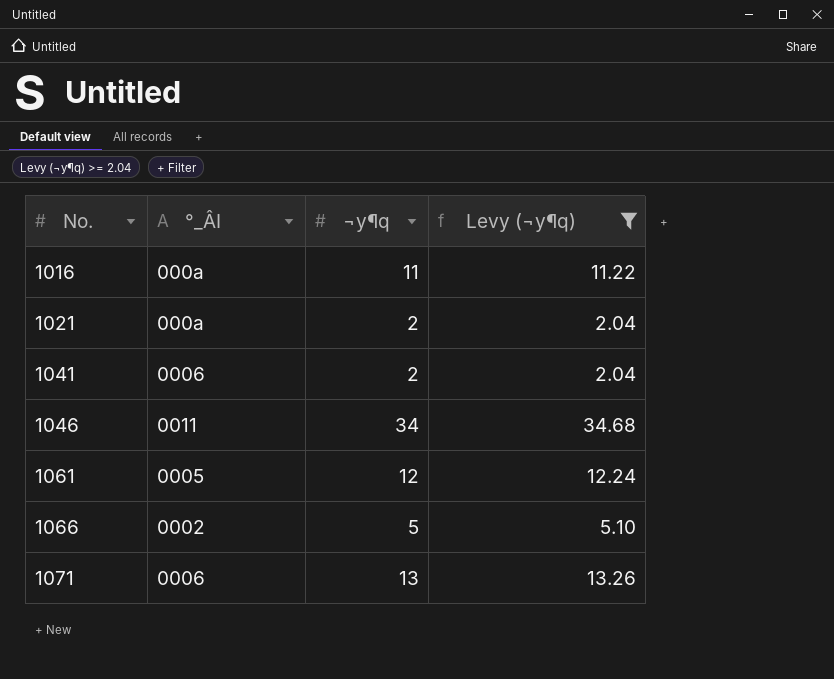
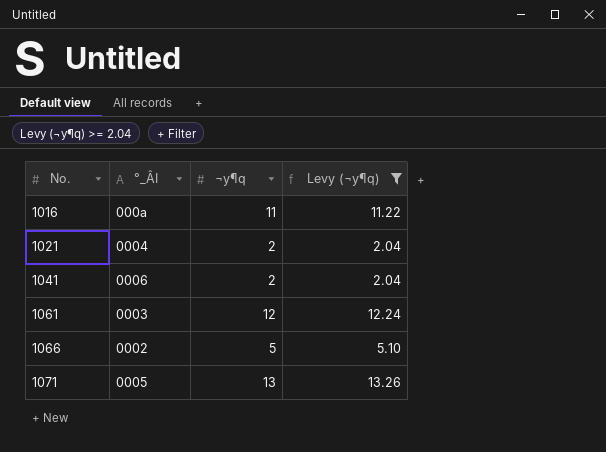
row 1046: 0011 | 34 | 34.68 -> none
1021 | °_ÂI: 000a -> 0004
1061 | °_ÂI: 0005 -> 0003
1071 | °_ÂI: 0006 -> 0005

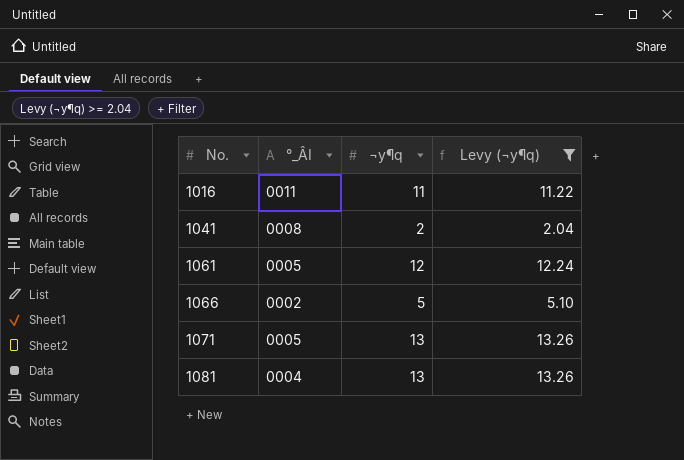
row 1021: 0004 | 2 | 2.04 -> none
1016 | °_ÂI: 000a -> 0011
1041 | °_ÂI: 0006 -> 0008
1061 | °_ÂI: 0003 -> 0005
row 1081: none -> 0004 | 13 | 13.26

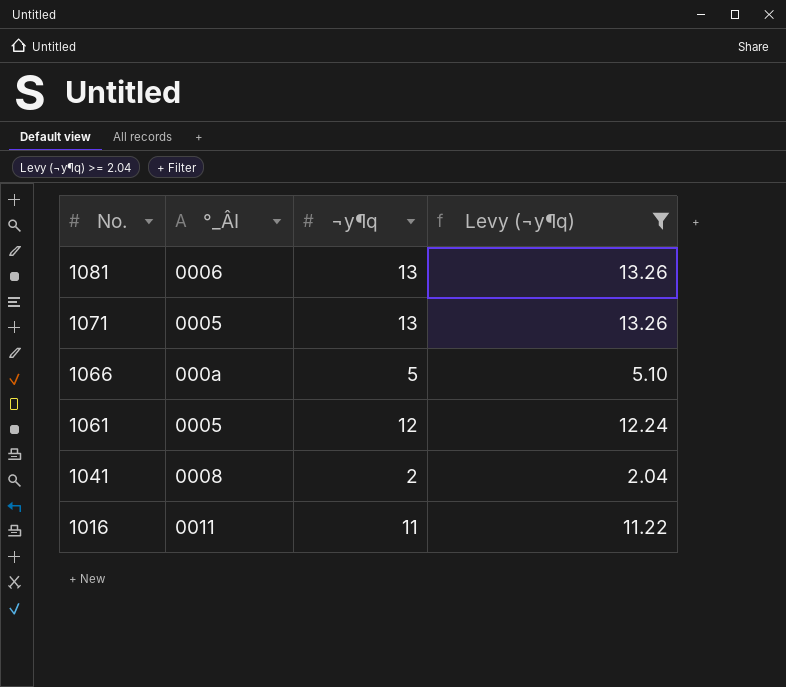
row order: No. ascending -> No. descending
1081 | °_ÂI: 0004 -> 0006
1066 | °_ÂI: 0002 -> 000a

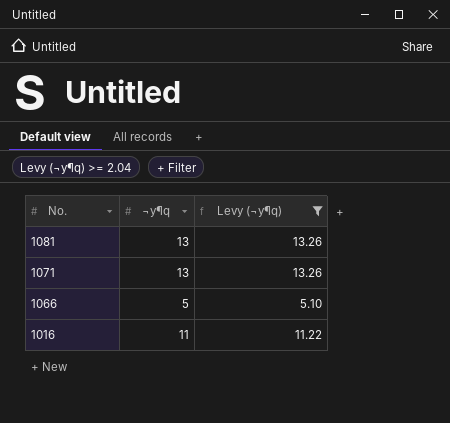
column °_ÂI | position: 2 -> none
row 1061: 0005 | 12 | 12.24 -> none
row 1041: 0008 | 2 | 2.04 -> none

